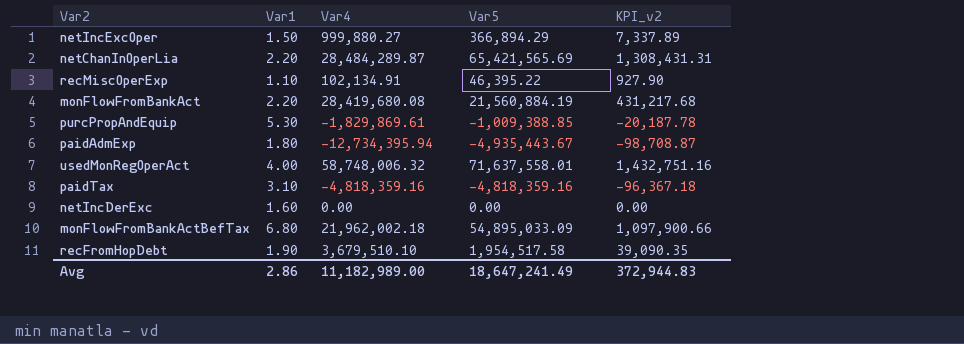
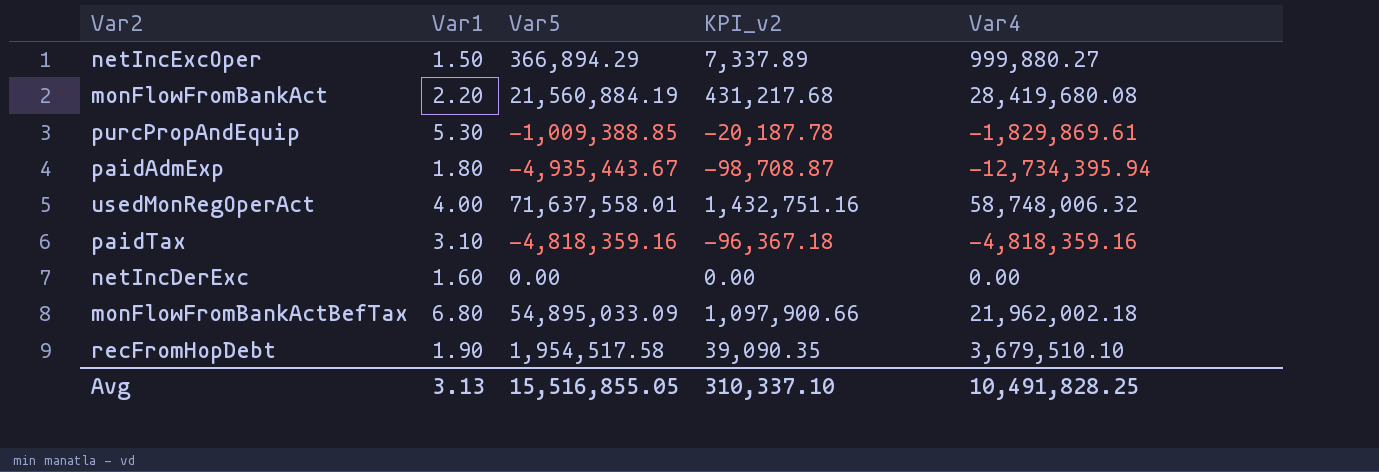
column Var4 | position: 3 -> 5
row netChanInOperLia: 2.20 | 28,484,289.87 | 65,421,565.69 | 1,308,431.31 -> none
row recMiscOperExp: 1.10 | 102,134.91 | 46,395.22 | 927.90 -> none
Avg | Var1: 2.86 -> 3.13
Avg | Var5: 18,647,241.49 -> 15,516,855.05
Avg | KPI_v2: 372,944.83 -> 310,337.10
Avg | Var4: 11,182,989.00 -> 10,491,828.25

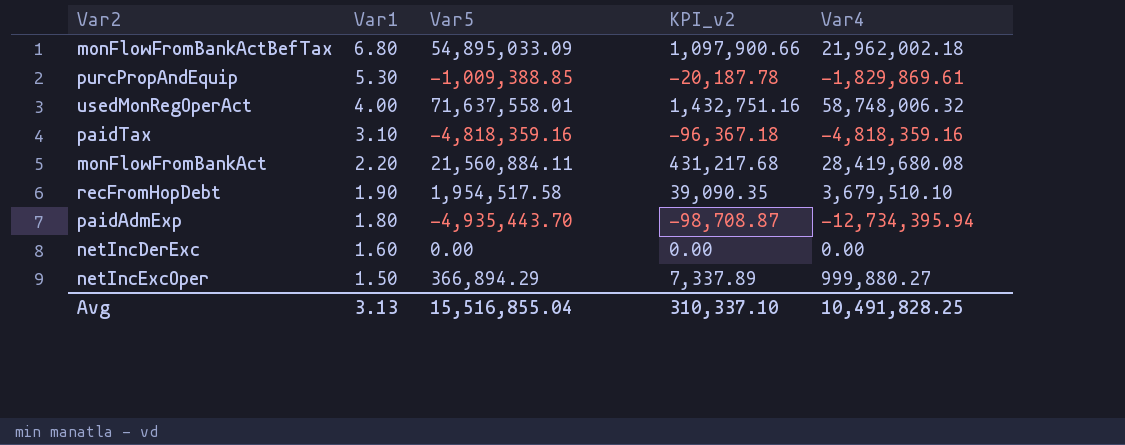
row order: none -> Var1 descending
monFlowFromBankAct | Var5: 21,560,884.19 -> 21,560,884.11
paidAdmExp | Var5: -4,935,443.67 -> -4,935,443.70
Avg | Var5: 15,516,855.05 -> 15,516,855.04

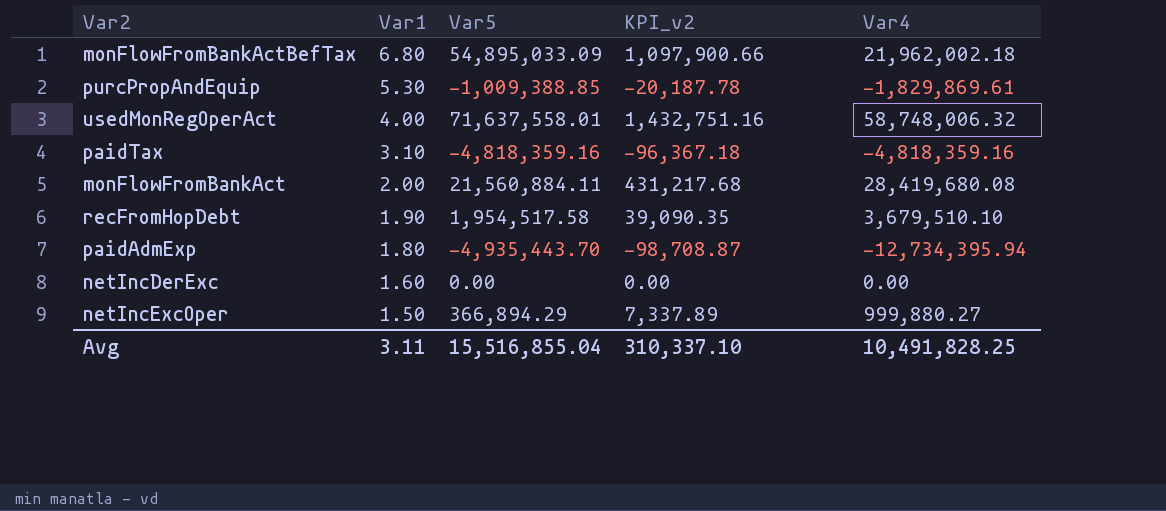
monFlowFromBankAct | Var1: 2.20 -> 2.00
Avg | Var1: 3.13 -> 3.11

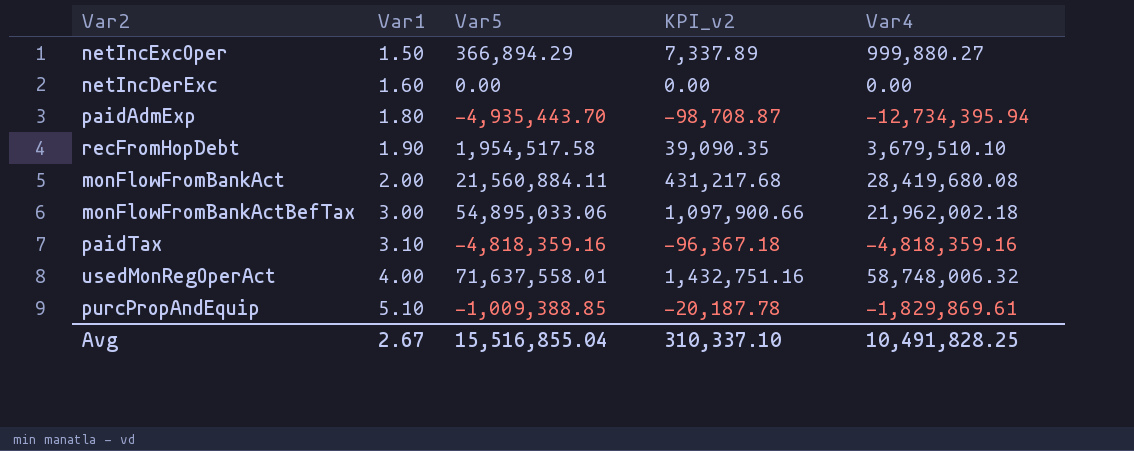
row order: Var1 descending -> Var1 ascending
monFlowFromBankActBefTax | Var1: 6.80 -> 3.00
monFlowFromBankActBefTax | Var5: 54,895,033.09 -> 54,895,033.06
purcPropAndEquip | Var1: 5.30 -> 5.10
Avg | Var1: 3.11 -> 2.67

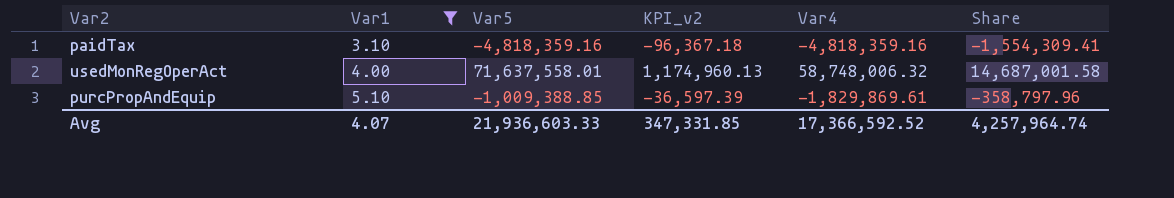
filter: none -> Var1 >= 3.10
column KPI_v2 | formula: [Var5] * 0.02 -> [Var4] * 0.02
column Share | formula: none -> [Var4] / [Var1]
Avg | Var1: 2.67 -> 4.07
Avg | Var5: 15,516,855.04 -> 21,936,603.33
Avg | KPI_v2: 310,337.10 -> 347,331.85
Avg | Var4: 10,491,828.25 -> 17,366,592.52

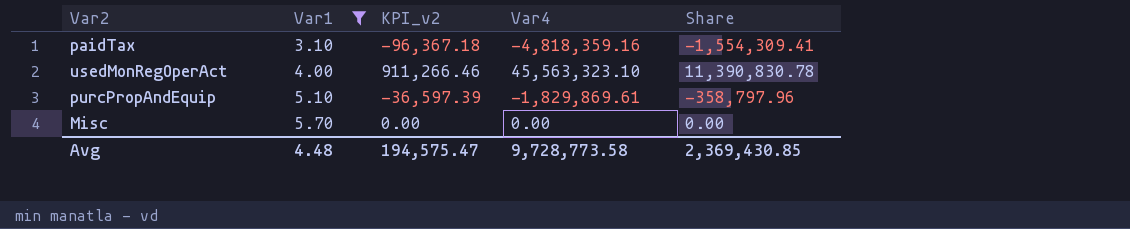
column Var5 | position: 3 -> none
usedMonRegOperAct | KPI_v2: 1,174,960.13 -> 911,266.46
usedMonRegOperAct | Var4: 58,748,006.32 -> 45,563,323.10
usedMonRegOperAct | Share: 14,687,001.58 -> 11,390,830.78
row Misc: none -> 5.70 | 0.00 | 0.00 | 0.00
Avg | Var1: 4.07 -> 4.48
Avg | KPI_v2: 347,331.85 -> 194,575.47
Avg | Var4: 17,366,592.52 -> 9,728,773.58
Avg | Share: 4,257,964.74 -> 2,369,430.85

